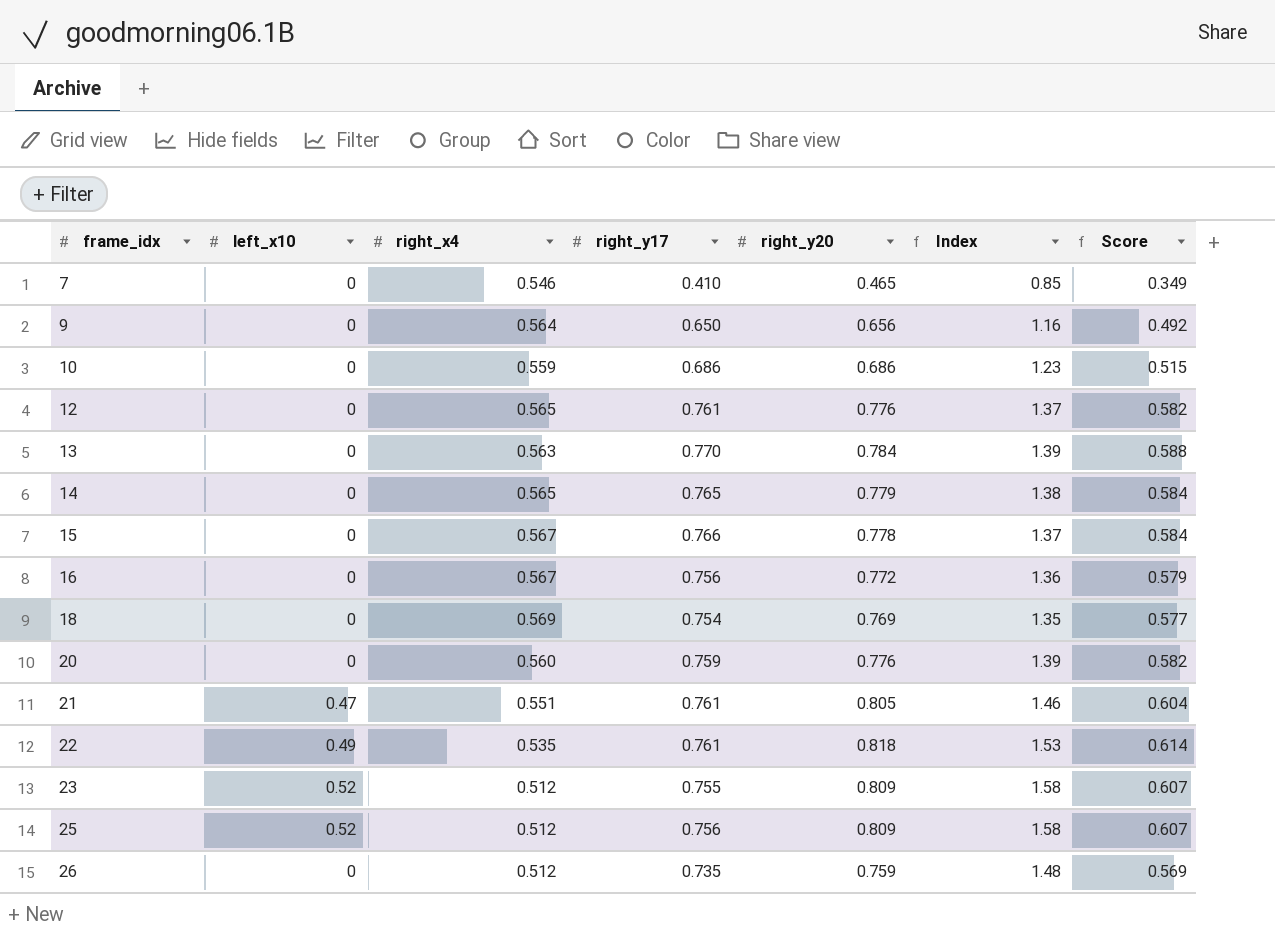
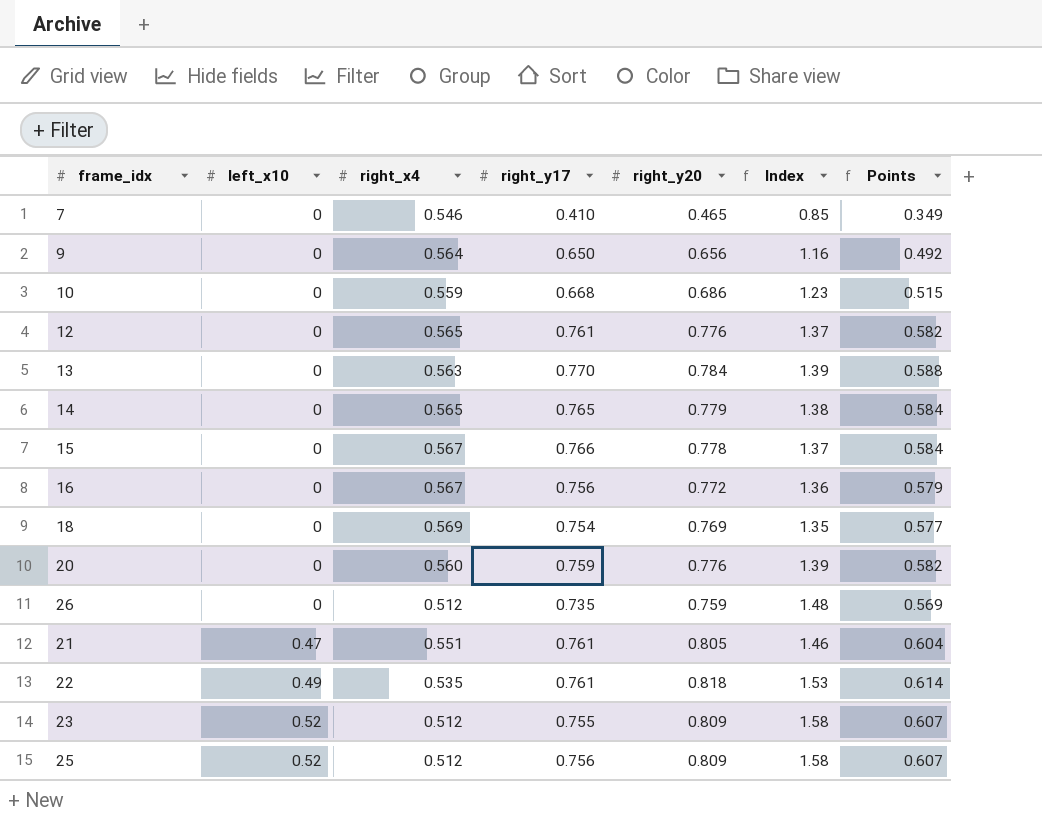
row order: frame_idx ascending -> left_x10 ascending
column name: Score -> Points
10 | right_y17: 0.686 -> 0.668

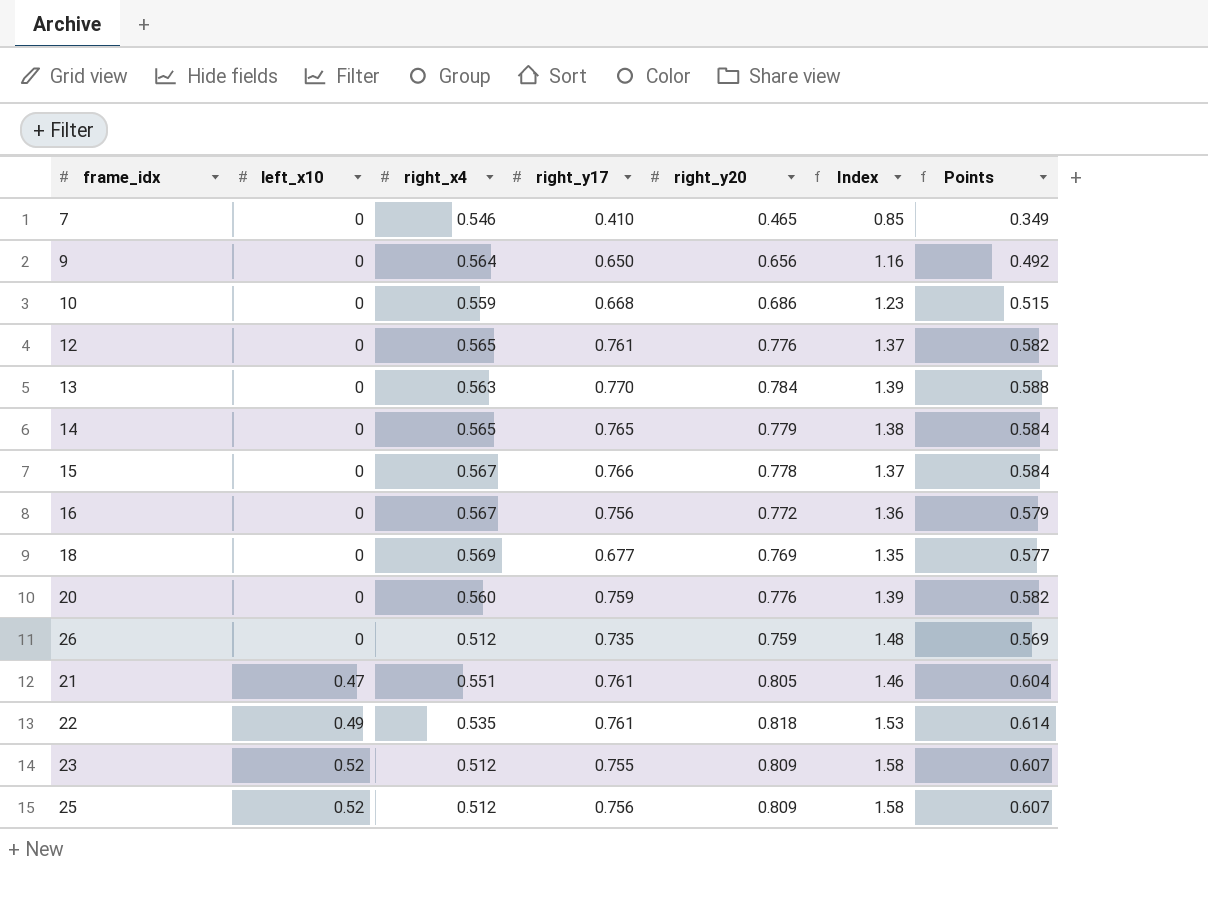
18 | right_y17: 0.754 -> 0.677

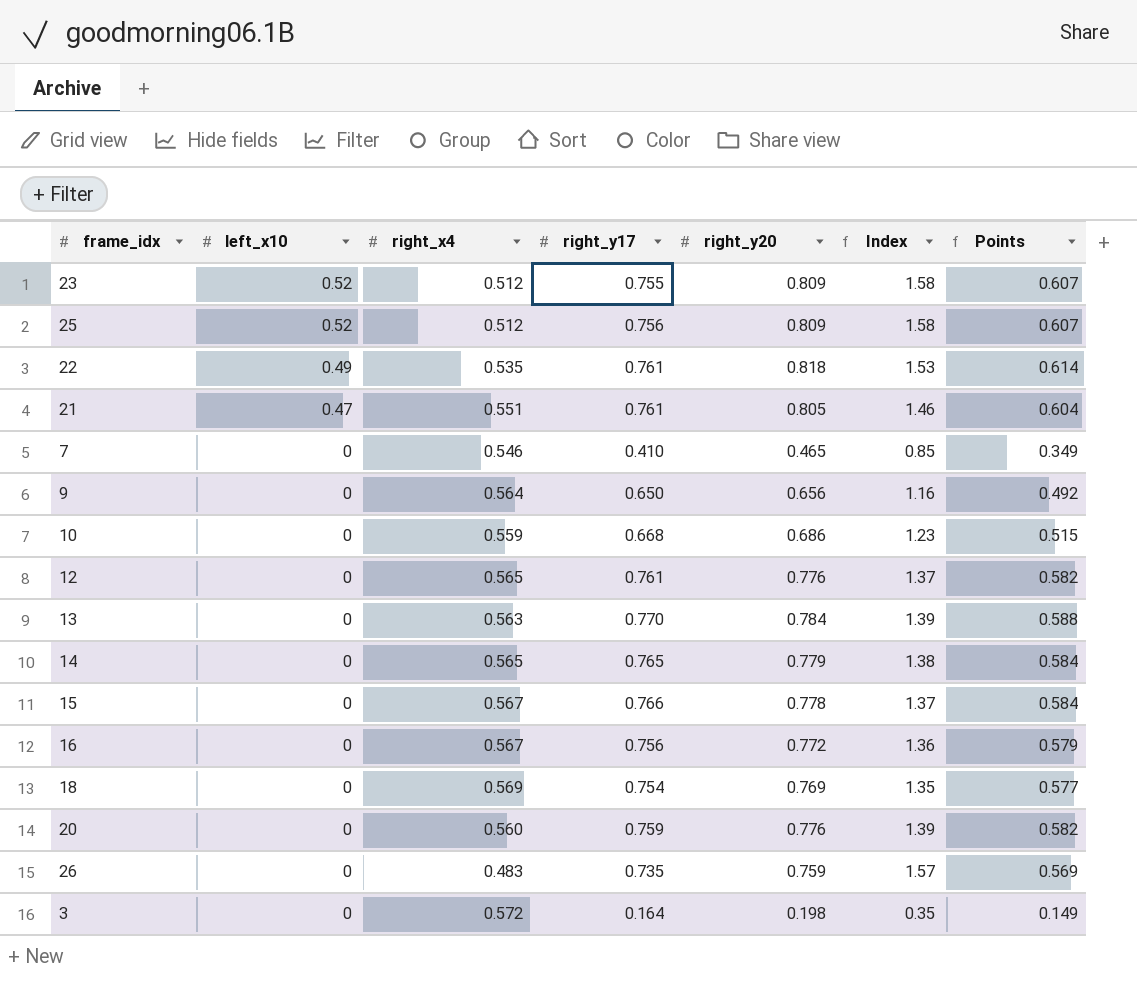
row order: left_x10 ascending -> left_x10 descending
18 | right_y17: 0.677 -> 0.754
26 | right_x4: 0.512 -> 0.483
26 | Index: 1.48 -> 1.57
row 3: none -> 0 | 0.572 | 0.164 | 0.198 | 0.35 | 0.149

